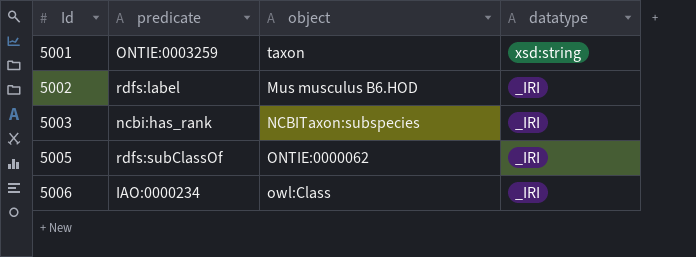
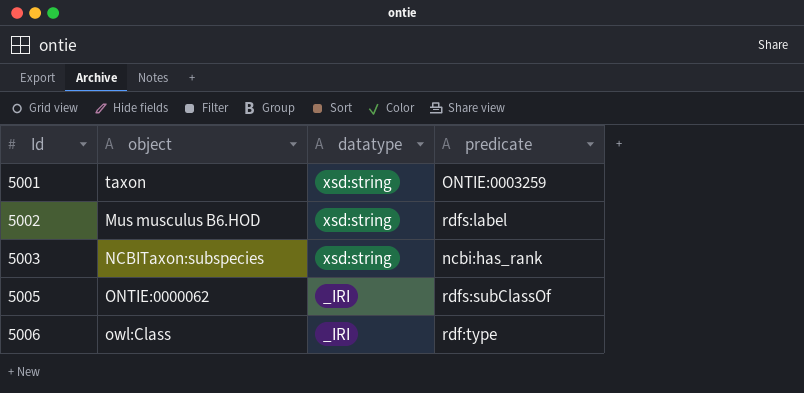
column predicate | position: 2 -> 4
5002 | datatype: _IRI -> xsd:string
5003 | datatype: _IRI -> xsd:string
5006 | predicate: IAO:0000234 -> rdf:type

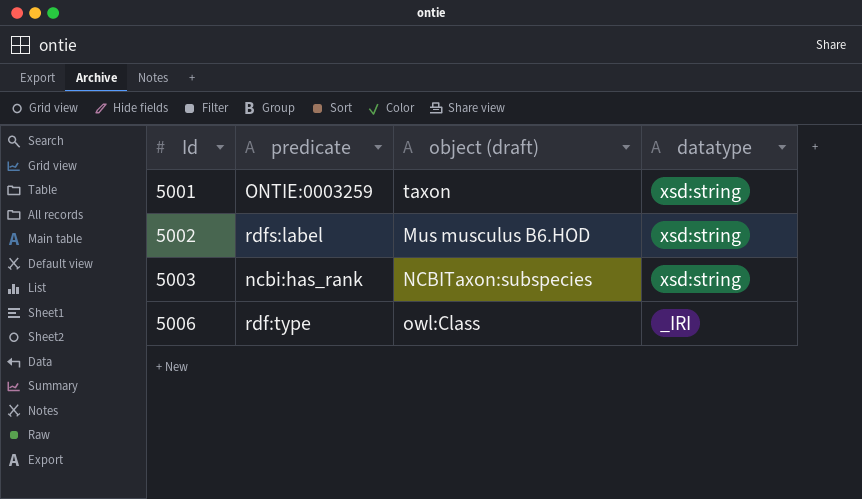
column predicate | position: 4 -> 2
column name: object -> object (draft)
row 5005: ONTIE:0000062 | _IRI | rdfs:subClassOf -> none

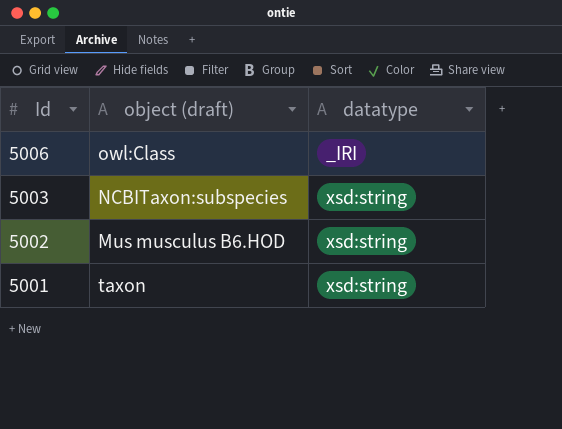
row order: Id ascending -> Id descending
column predicate | position: 2 -> none

